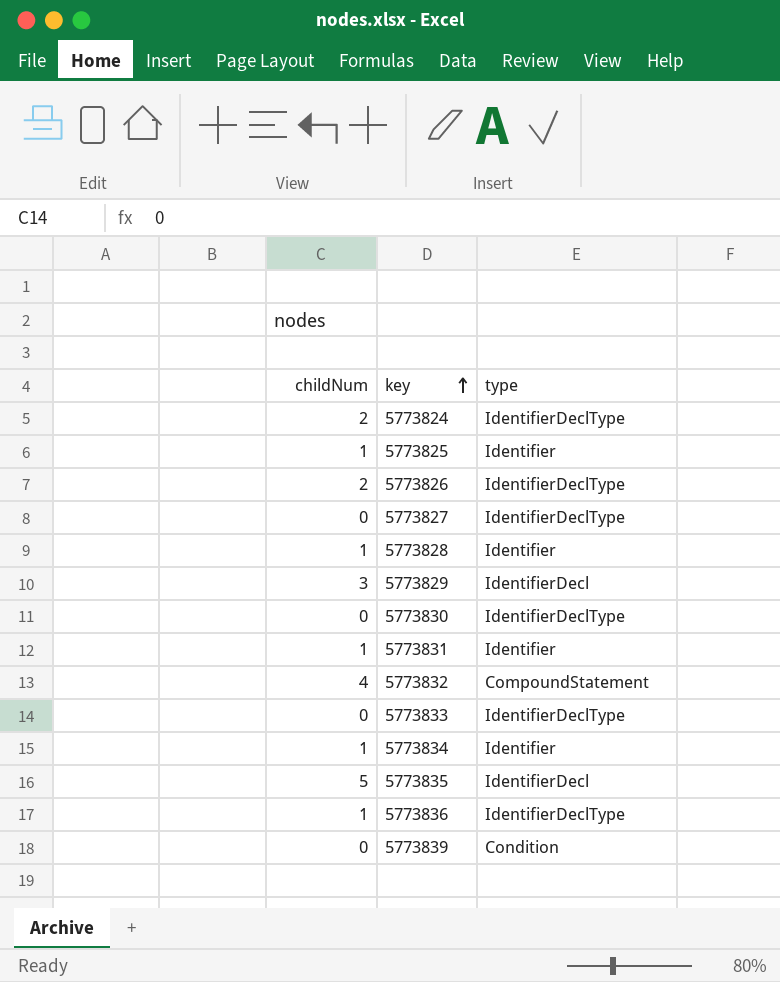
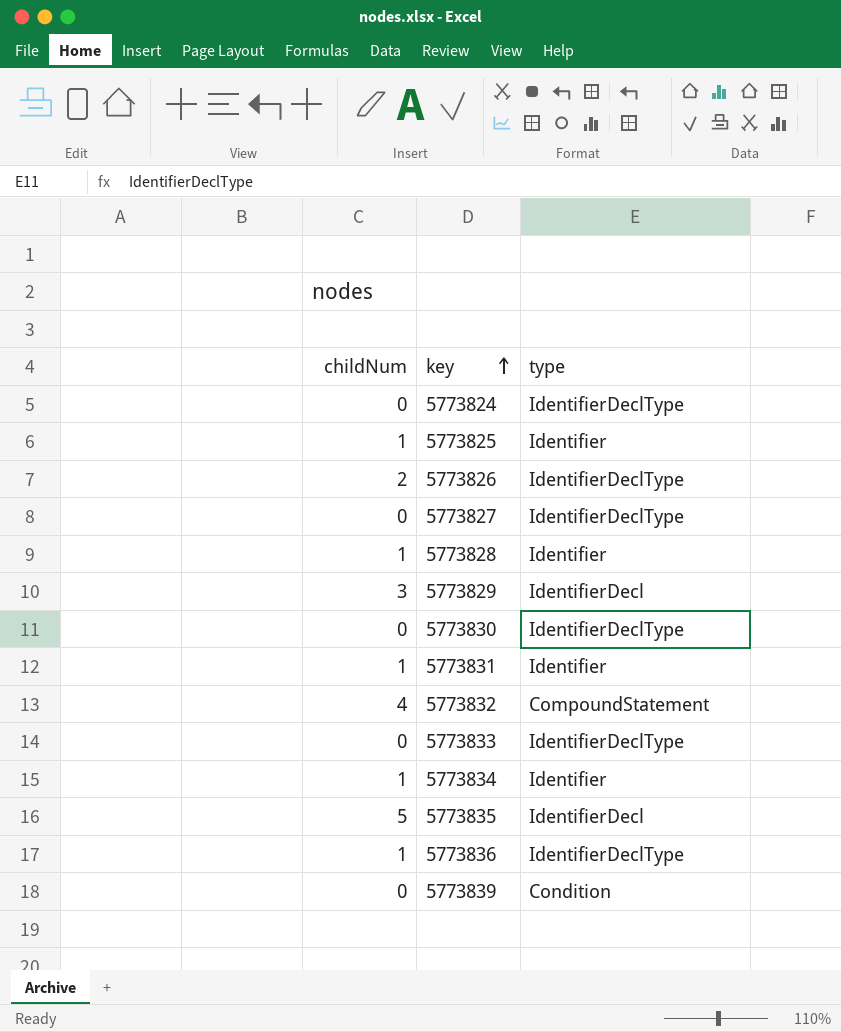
5773824 | childNum: 2 -> 0

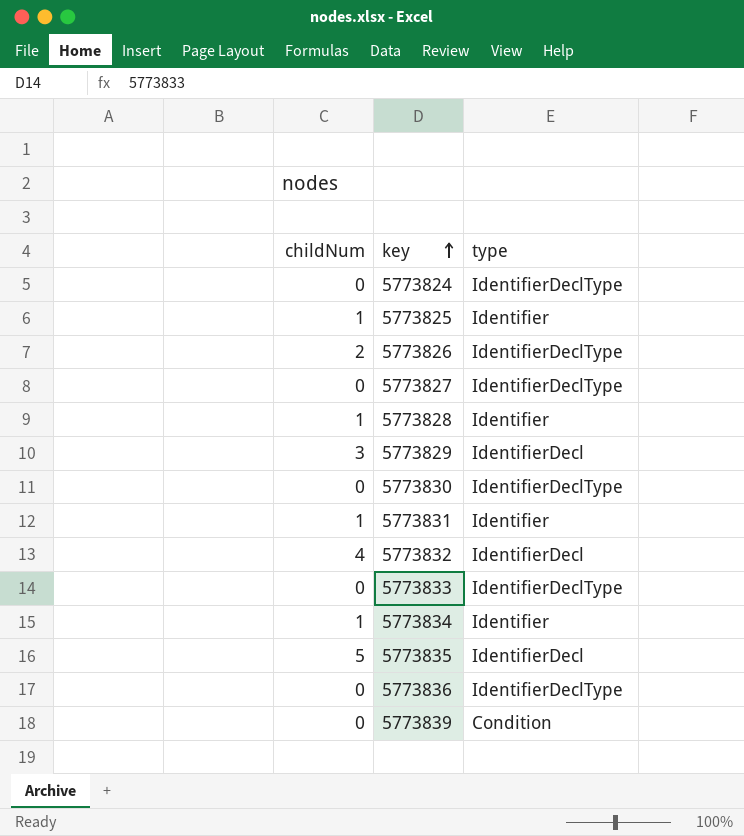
5773832 | type: CompoundStatement -> IdentifierDecl
5773836 | childNum: 1 -> 0

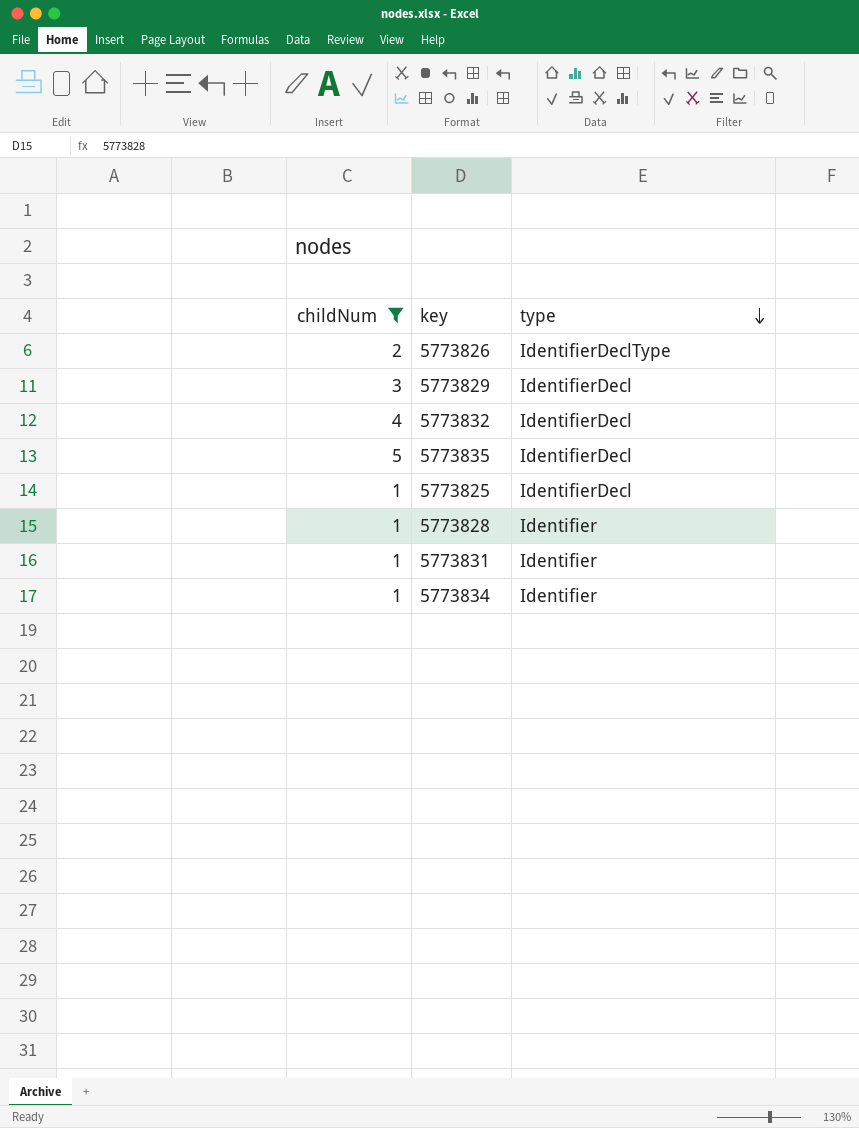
filter: none -> childNum != 0
row order: key ascending -> type descending
5773825 | type: Identifier -> IdentifierDecl

